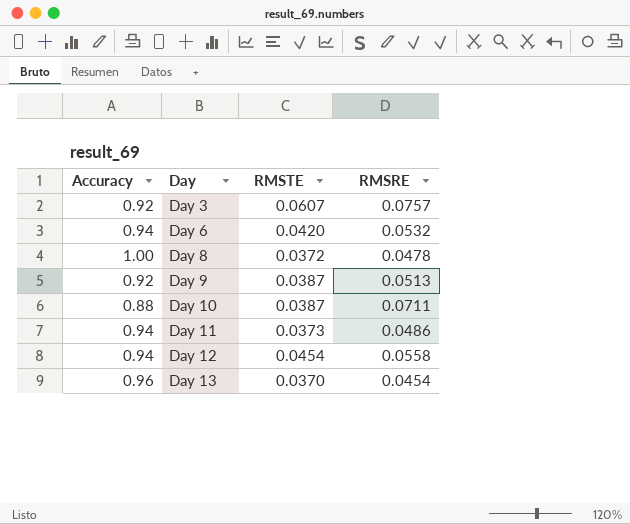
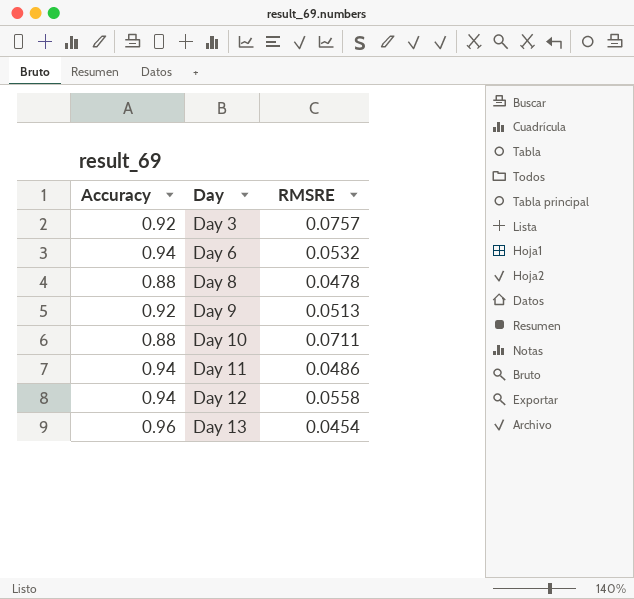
column RMSTE | position: 3 -> none
Day 8 | Accuracy: 1.00 -> 0.88

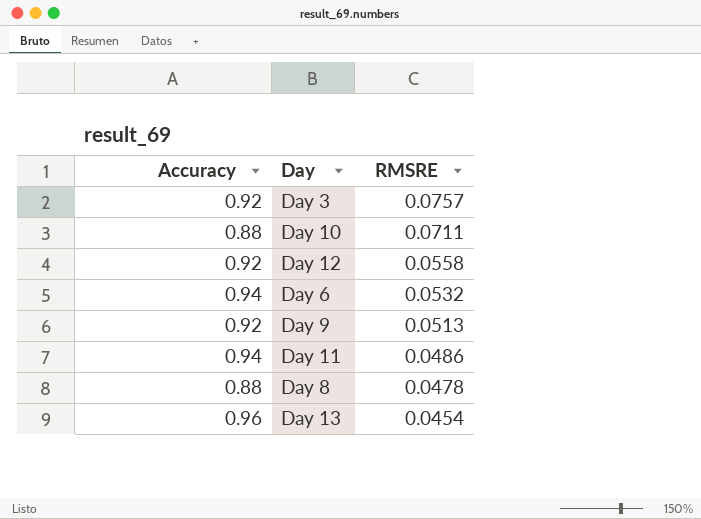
row order: Day ascending -> RMSRE descending
Day 12 | Accuracy: 0.94 -> 0.92

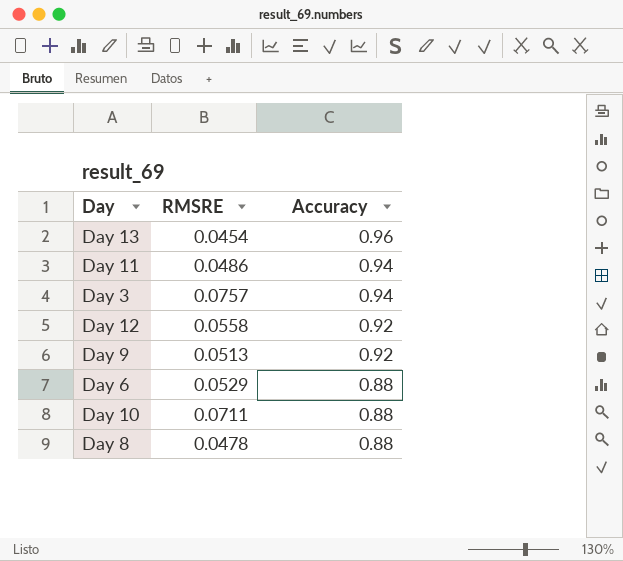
row order: RMSRE descending -> Accuracy descending
column Accuracy | position: 1 -> 3
Day 3 | Accuracy: 0.92 -> 0.94
Day 6 | RMSRE: 0.0532 -> 0.0529
Day 6 | Accuracy: 0.94 -> 0.88

